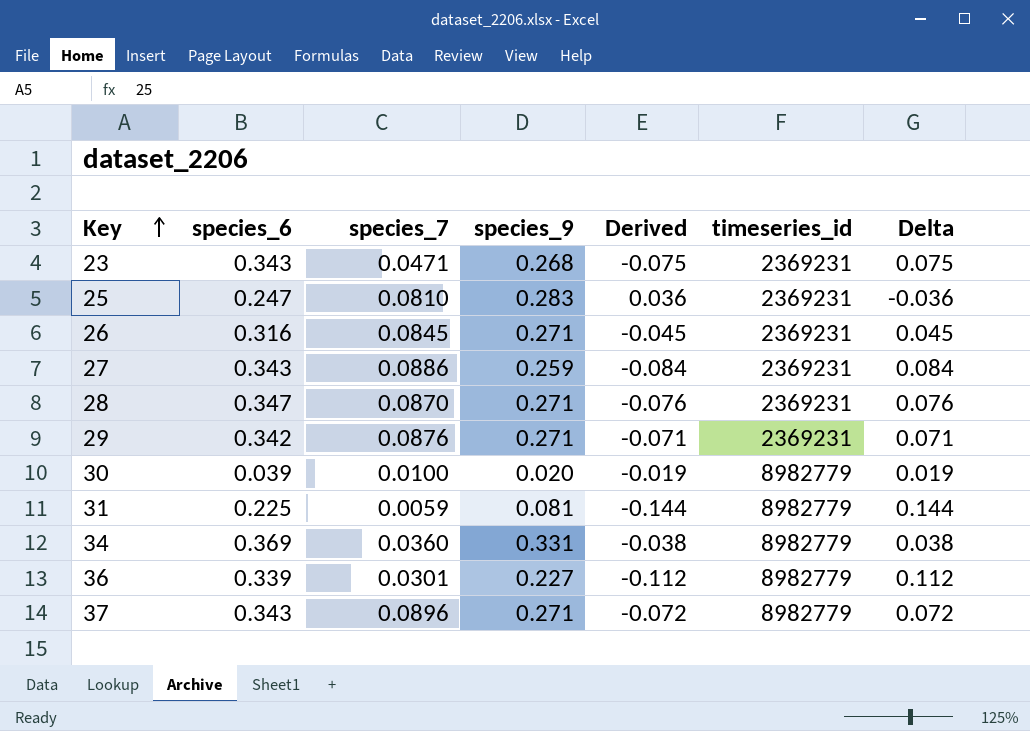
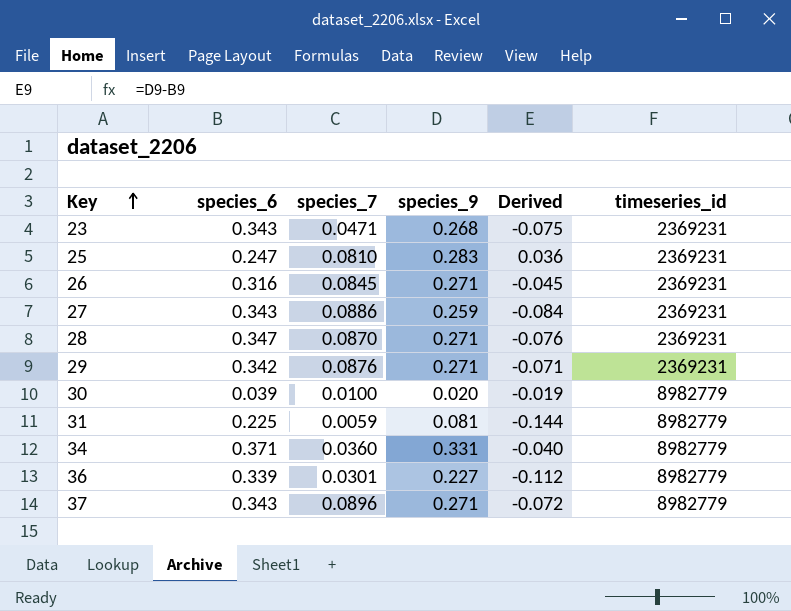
column Delta | formula: [species_6] - [species_9] -> none
34 | species_6: 0.369 -> 0.371
34 | Derived: -0.038 -> -0.040

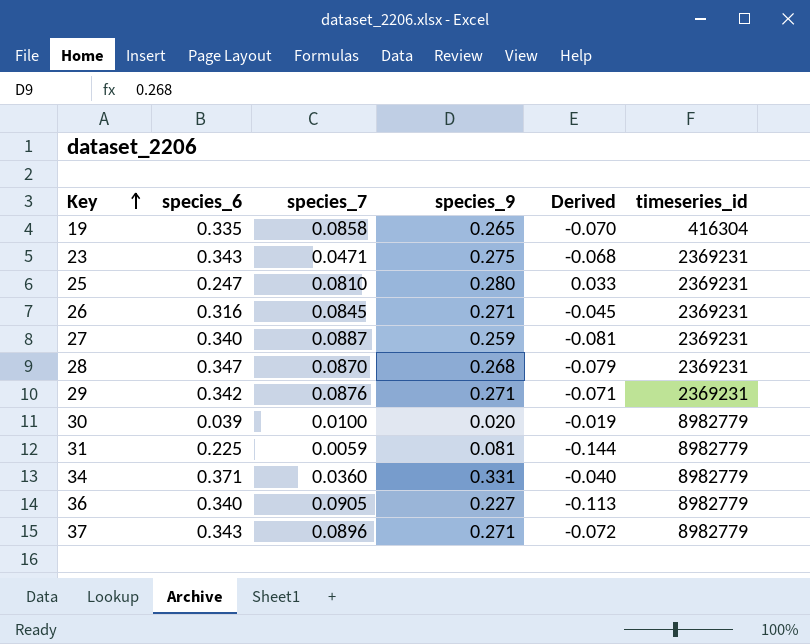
row 19: none -> 0.335 | 0.0858 | 0.265 | -0.070 | 416304
23 | species_9: 0.268 -> 0.275
23 | Derived: -0.075 -> -0.068
25 | species_9: 0.283 -> 0.280
25 | Derived: 0.036 -> 0.033
27 | species_6: 0.343 -> 0.340
27 | species_7: 0.0886 -> 0.0887
27 | Derived: -0.084 -> -0.081
28 | species_9: 0.271 -> 0.268
28 | Derived: -0.076 -> -0.079
36 | species_6: 0.339 -> 0.340
36 | species_7: 0.0301 -> 0.0905
36 | Derived: -0.112 -> -0.113

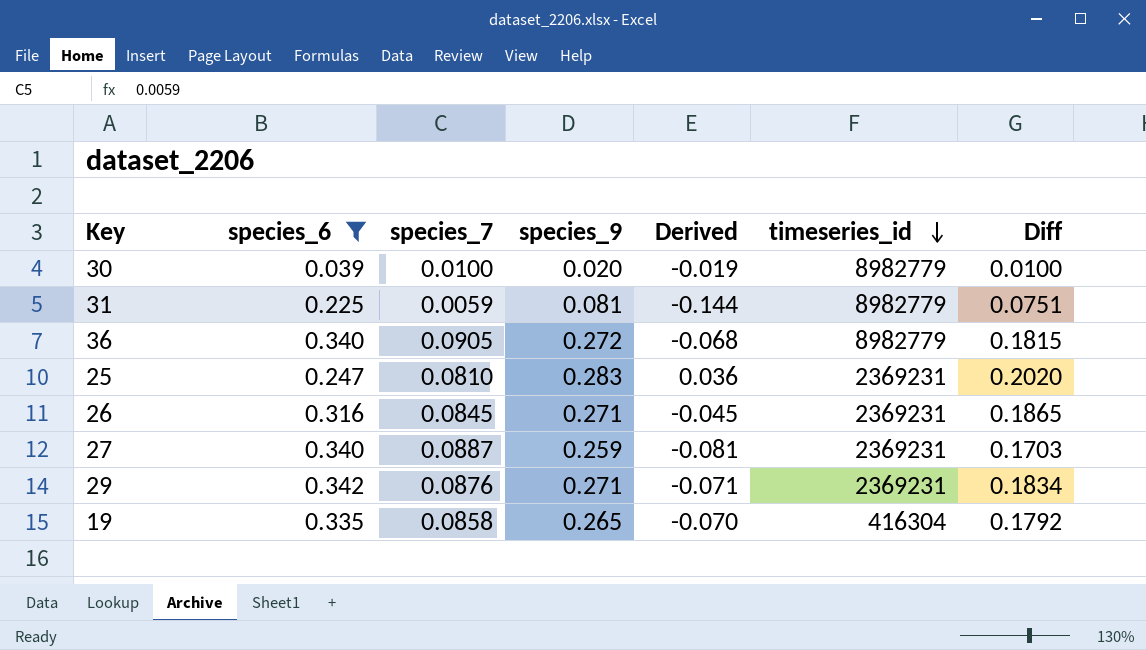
filter: none -> species_6 <= 0.342
row order: Key ascending -> timeseries_id descending
column Diff | formula: none -> [species_9] - [species_7]
36 | species_9: 0.227 -> 0.272
36 | Derived: -0.113 -> -0.068
25 | species_9: 0.280 -> 0.283
25 | Derived: 0.033 -> 0.036

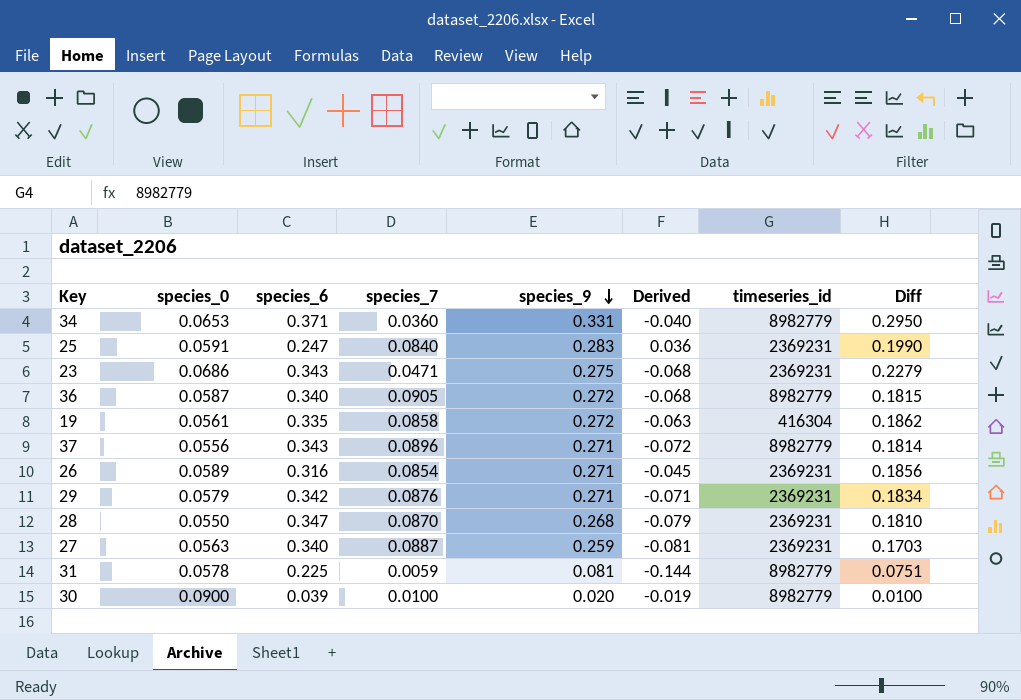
filter: species_6 <= 0.342 -> none
row order: timeseries_id descending -> species_9 descending
column species_0 | position: none -> 2
25 | species_7: 0.0810 -> 0.0840
25 | Diff: 0.2020 -> 0.1990
19 | species_9: 0.265 -> 0.272
19 | Derived: -0.070 -> -0.063
19 | Diff: 0.1792 -> 0.1862
26 | species_7: 0.0845 -> 0.0854
26 | Diff: 0.1865 -> 0.1856

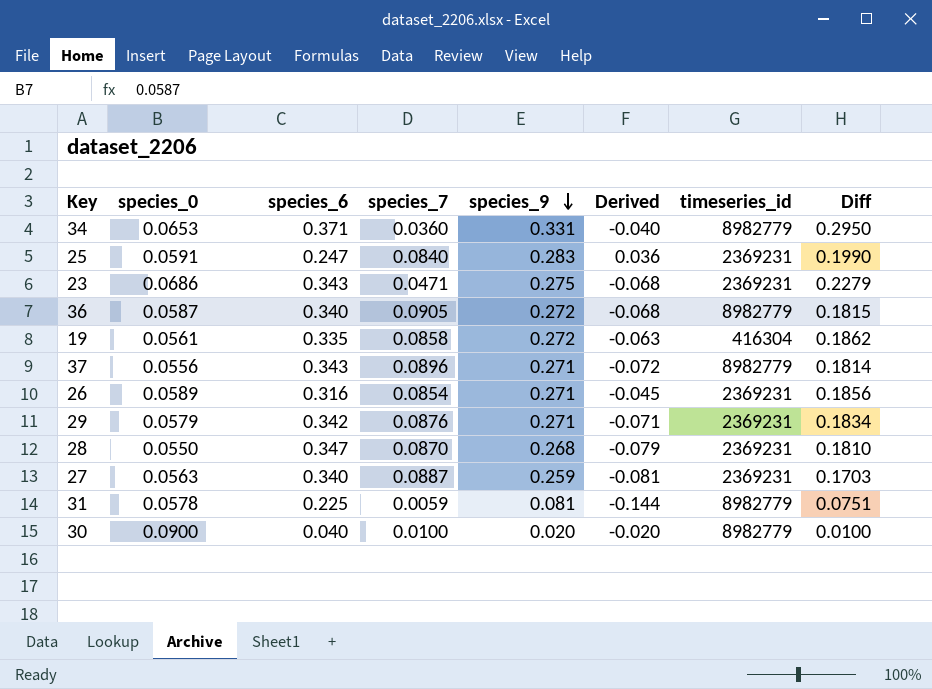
30 | species_6: 0.039 -> 0.040
30 | Derived: -0.019 -> -0.020

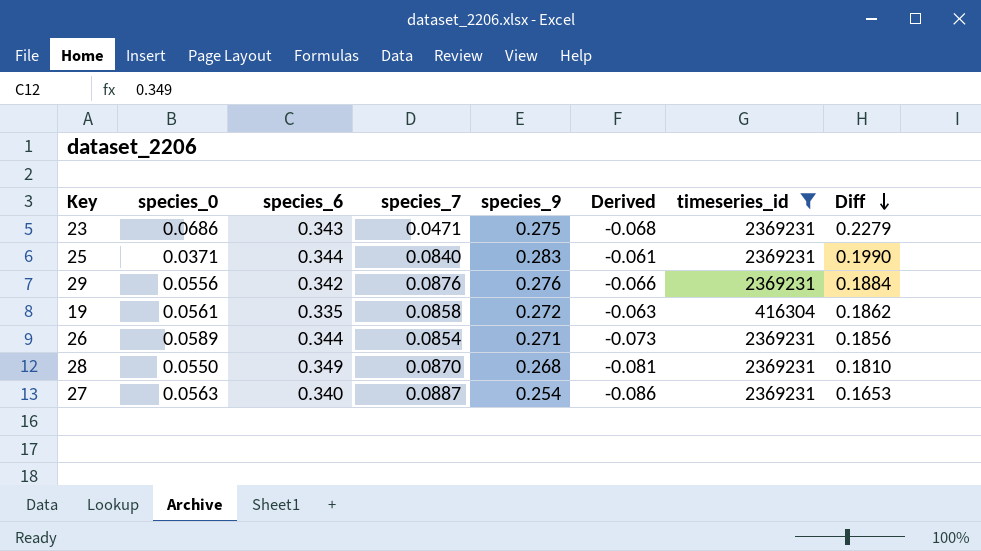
filter: none -> timeseries_id != 8982779
row order: species_9 descending -> Diff descending
25 | species_0: 0.0591 -> 0.0371
25 | species_6: 0.247 -> 0.344
25 | Derived: 0.036 -> -0.061
29 | species_0: 0.0579 -> 0.0556
29 | species_9: 0.271 -> 0.276
29 | Derived: -0.071 -> -0.066
29 | Diff: 0.1834 -> 0.1884
26 | species_6: 0.316 -> 0.344
26 | Derived: -0.045 -> -0.073
28 | species_6: 0.347 -> 0.349
28 | Derived: -0.079 -> -0.081
27 | species_9: 0.259 -> 0.254
27 | Derived: -0.081 -> -0.086
27 | Diff: 0.1703 -> 0.1653

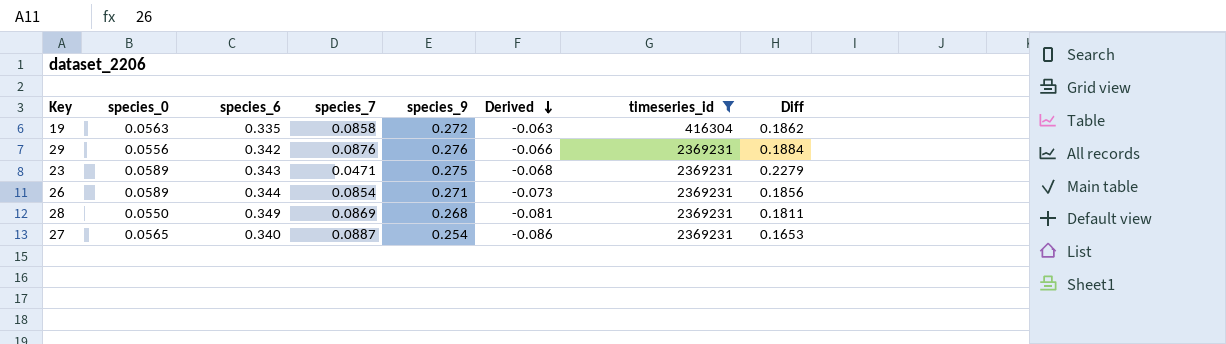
row order: Diff descending -> Derived descending
row 25: 0.0371 | 0.344 | 0.0840 | 0.283 | -0.061 | 2369231 | 0.1990 -> none
19 | species_0: 0.0561 -> 0.0563
23 | species_0: 0.0686 -> 0.0589
28 | species_7: 0.0870 -> 0.0869
28 | Diff: 0.1810 -> 0.1811
27 | species_0: 0.0563 -> 0.0565

